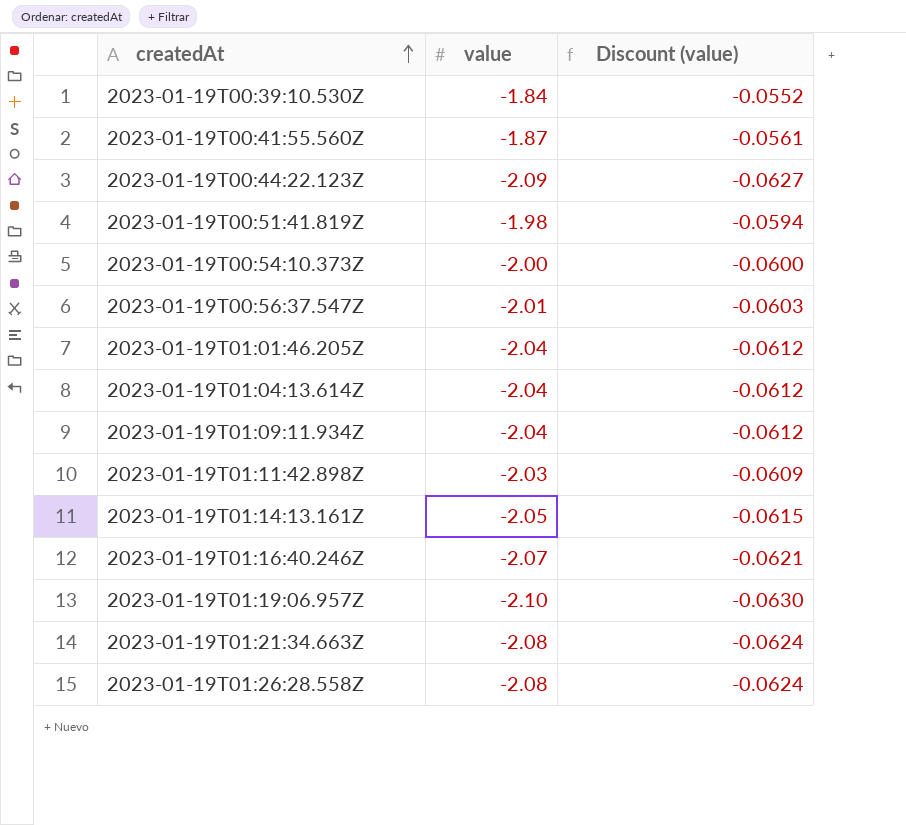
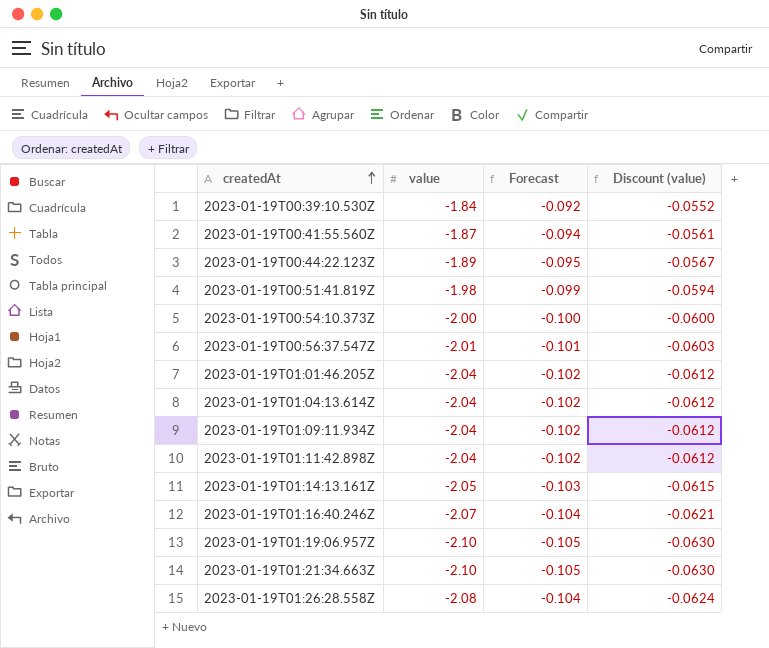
column Forecast | formula: none -> [value] * 0.05
2023-01-19T00:44:22.123Z | value: -2.09 -> -1.89
2023-01-19T00:44:22.123Z | Discount (value): -0.0627 -> -0.0567
2023-01-19T01:11:42.898Z | value: -2.03 -> -2.04
2023-01-19T01:11:42.898Z | Discount (value): -0.0609 -> -0.0612
2023-01-19T01:21:34.663Z | value: -2.08 -> -2.10
2023-01-19T01:21:34.663Z | Discount (value): -0.0624 -> -0.0630

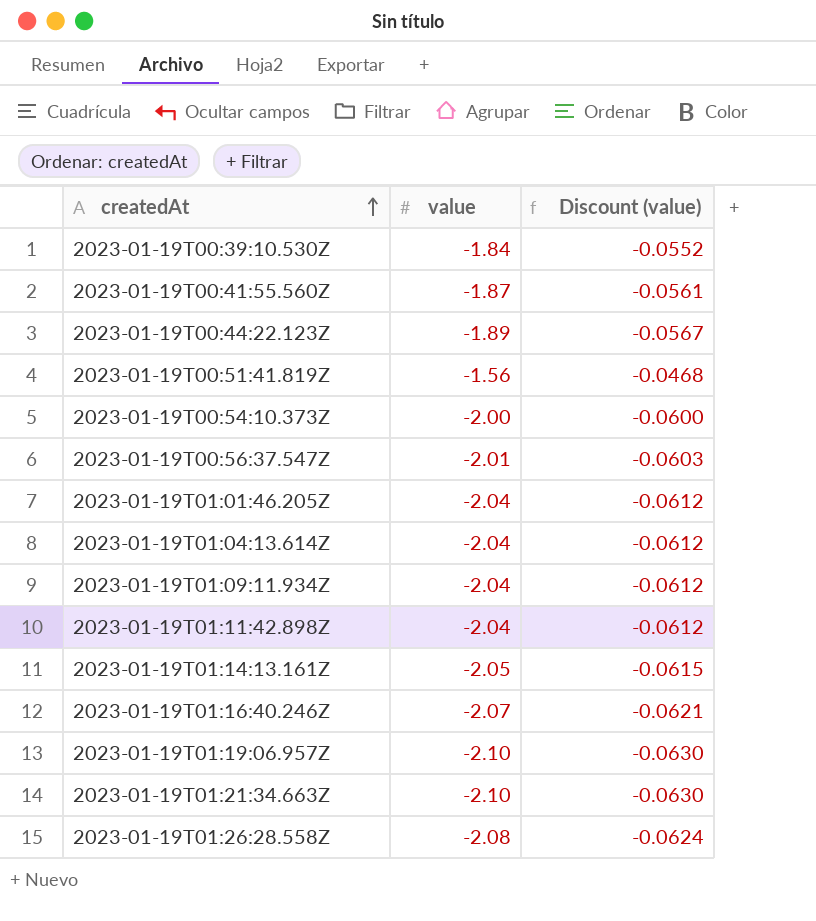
column Forecast | formula: [value] * 0.05 -> none
2023-01-19T00:51:41.819Z | value: -1.98 -> -1.56
2023-01-19T00:51:41.819Z | Discount (value): -0.0594 -> -0.0468

